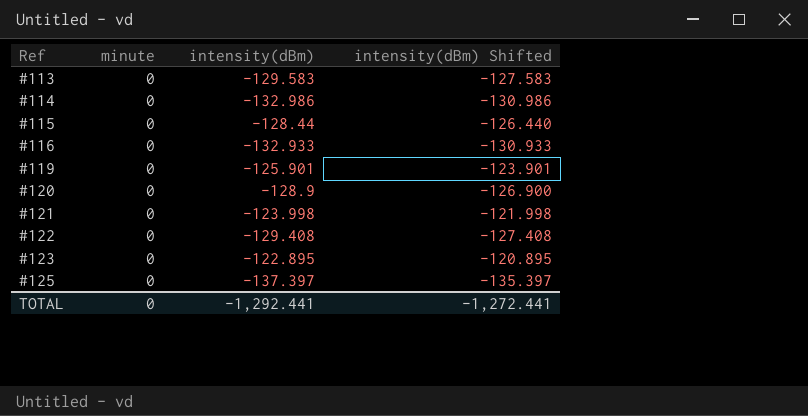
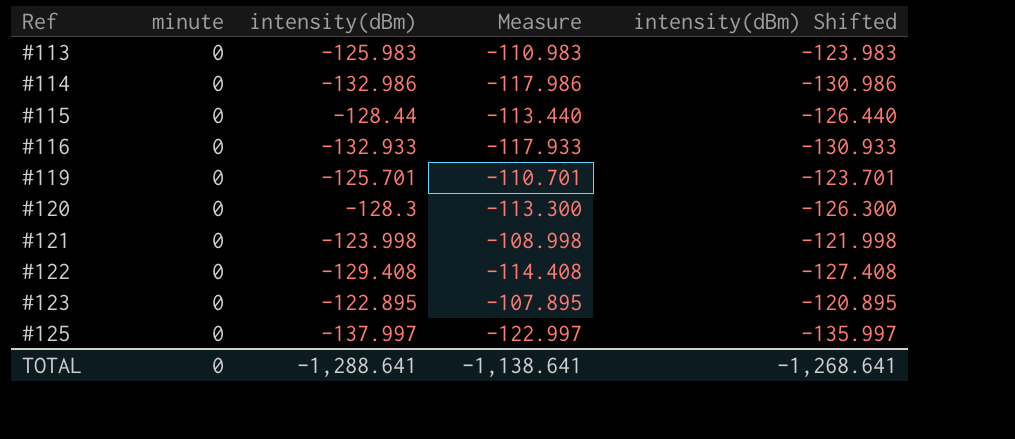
column Measure | formula: none -> [intensity(dBm)] + 15
#113 | intensity(dBm): -129.583 -> -125.983
#113 | intensity(dBm) Shifted: -127.583 -> -123.983
#119 | intensity(dBm): -125.901 -> -125.701
#119 | intensity(dBm) Shifted: -123.901 -> -123.701
#120 | intensity(dBm): -128.9 -> -128.3
#120 | intensity(dBm) Shifted: -126.900 -> -126.300
#125 | intensity(dBm): -137.397 -> -137.997
#125 | intensity(dBm) Shifted: -135.397 -> -135.997
TOTAL | intensity(dBm): -1,292.441 -> -1,288.641
TOTAL | intensity(dBm) Shifted: -1,272.441 -> -1,268.641

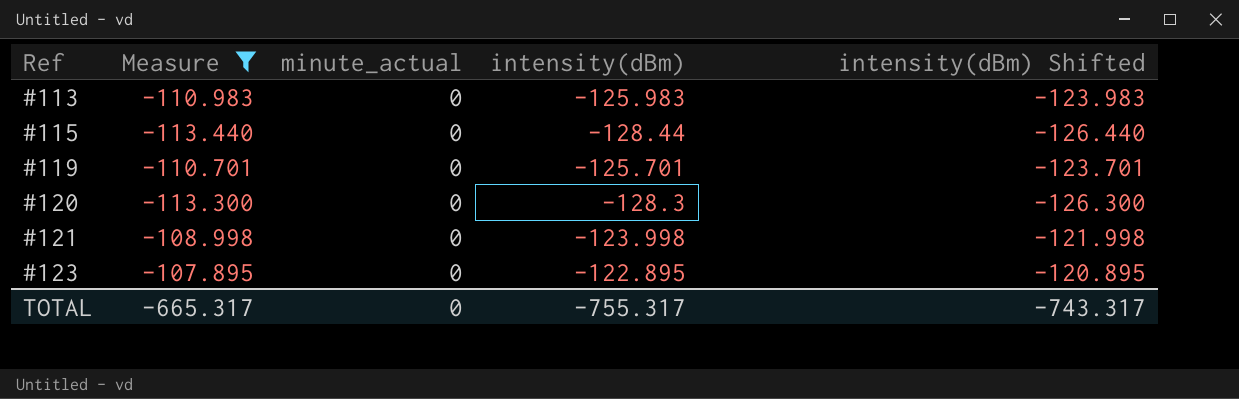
filter: none -> Measure >= -113.440
column Measure | position: 4 -> 2
column name: minute -> minute_actual
TOTAL | Measure: -1,138.641 -> -665.317
TOTAL | intensity(dBm): -1,288.641 -> -755.317
TOTAL | intensity(dBm) Shifted: -1,268.641 -> -743.317

